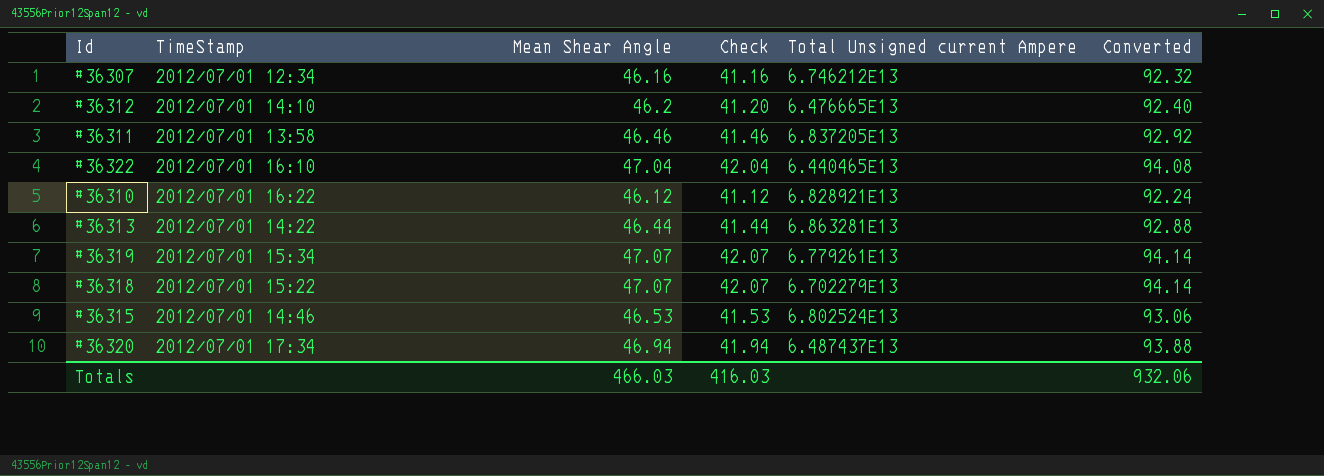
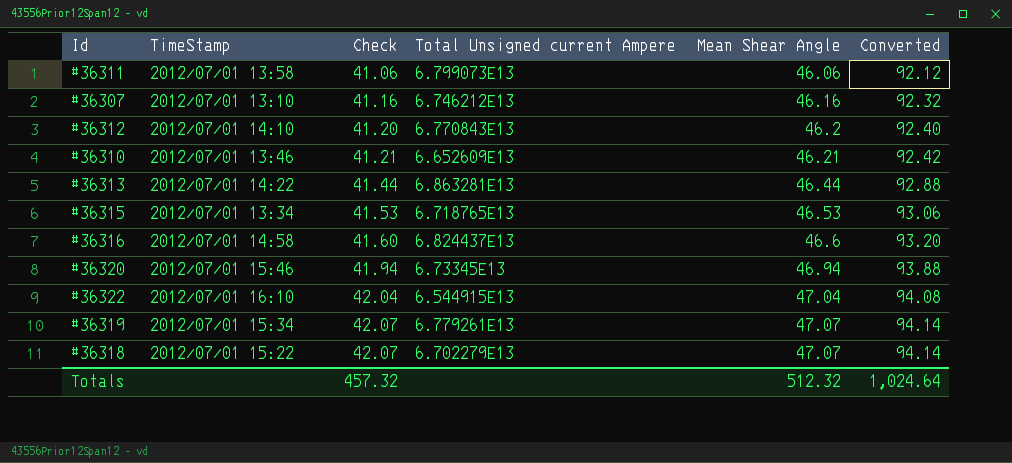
row order: none -> Check ascending
column Mean Shear Angle | position: 3 -> 5
#36311 | Check: 41.46 -> 41.06
#36311 | Total Unsigned current Ampere: 6.837205E13 -> 6.799073E13
#36311 | Mean Shear Angle: 46.46 -> 46.06
#36311 | Converted: 92.92 -> 92.12
#36307 | TimeStamp: 2012/07/01 12:34 -> 2012/07/01 13:10
#36312 | Total Unsigned current Ampere: 6.476665E13 -> 6.770843E13
#36310 | TimeStamp: 2012/07/01 16:22 -> 2012/07/01 13:46
#36310 | Check: 41.12 -> 41.21
#36310 | Total Unsigned current Ampere: 6.828921E13 -> 6.652609E13
#36310 | Mean Shear Angle: 46.12 -> 46.21
#36310 | Converted: 92.24 -> 92.42
#36315 | TimeStamp: 2012/07/01 14:46 -> 2012/07/01 13:34
#36315 | Total Unsigned current Ampere: 6.802524E13 -> 6.718765E13
row #36316: none -> 2012/07/01 14:58 | 41.60 | 6.824437E13 | 46.6 | 93.20
#36320 | TimeStamp: 2012/07/01 17:34 -> 2012/07/01 15:46
#36320 | Total Unsigned current Ampere: 6.487437E13 -> 6.73345E13
#36322 | Total Unsigned current Ampere: 6.440465E13 -> 6.544915E13
Totals | Check: 416.03 -> 457.32
Totals | Mean Shear Angle: 466.03 -> 512.32
Totals | Converted: 932.06 -> 1,024.64

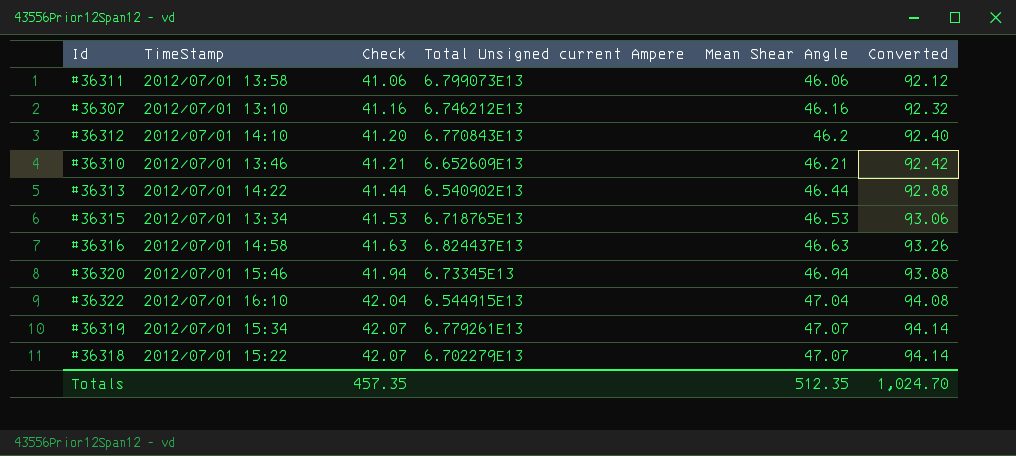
#36313 | Total Unsigned current Ampere: 6.863281E13 -> 6.540902E13
#36316 | Check: 41.60 -> 41.63
#36316 | Mean Shear Angle: 46.6 -> 46.63
#36316 | Converted: 93.20 -> 93.26
Totals | Check: 457.32 -> 457.35
Totals | Mean Shear Angle: 512.32 -> 512.35
Totals | Converted: 1,024.64 -> 1,024.70

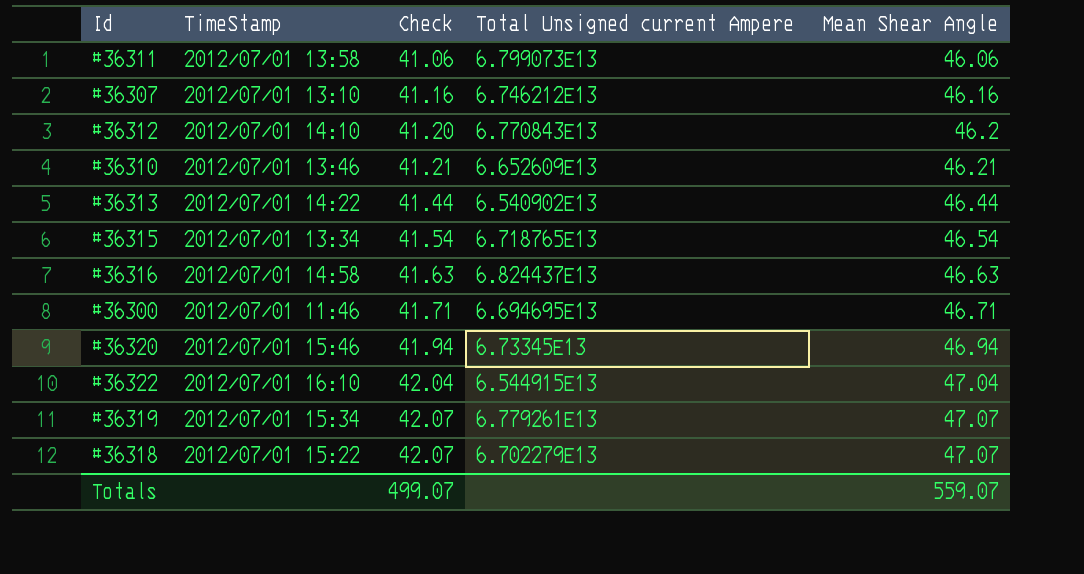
column Converted | formula: [Mean Shear Angle] * 2 -> none
#36315 | Check: 41.53 -> 41.54
#36315 | Mean Shear Angle: 46.53 -> 46.54
row #36300: none -> 2012/07/01 11:46 | 41.71 | 6.694695E13 | 46.71
Totals | Check: 457.35 -> 499.07
Totals | Mean Shear Angle: 512.35 -> 559.07

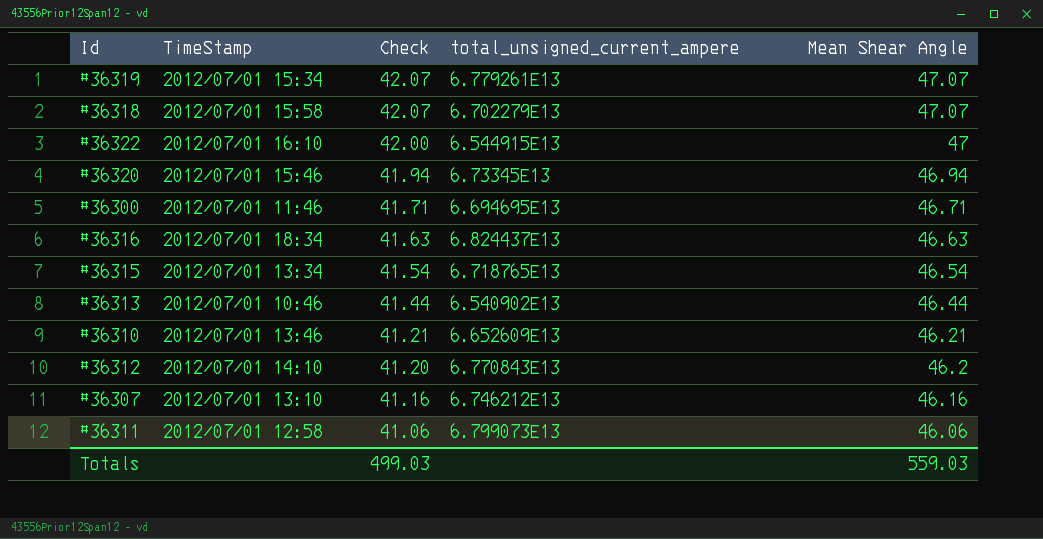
row order: Check ascending -> Check descending
column name: Total Unsigned current Ampere -> total_unsigned_current_ampere
#36318 | TimeStamp: 2012/07/01 15:22 -> 2012/07/01 15:58
#36322 | Check: 42.04 -> 42.00
#36322 | Mean Shear Angle: 47.04 -> 47
#36316 | TimeStamp: 2012/07/01 14:58 -> 2012/07/01 18:34
#36313 | TimeStamp: 2012/07/01 14:22 -> 2012/07/01 10:46
#36311 | TimeStamp: 2012/07/01 13:58 -> 2012/07/01 12:58
Totals | Check: 499.07 -> 499.03
Totals | Mean Shear Angle: 559.07 -> 559.03

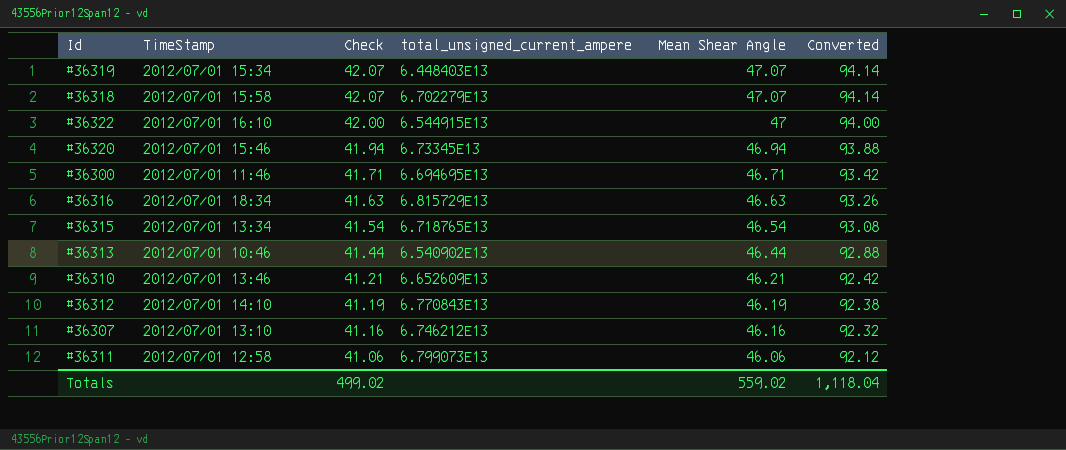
column Converted | formula: none -> [Mean Shear Angle] * 2
#36319 | total_unsigned_current_ampere: 6.779261E13 -> 6.448403E13
#36316 | total_unsigned_current_ampere: 6.824437E13 -> 6.815729E13
#36312 | Check: 41.20 -> 41.19
#36312 | Mean Shear Angle: 46.2 -> 46.19
Totals | Check: 499.03 -> 499.02
Totals | Mean Shear Angle: 559.03 -> 559.02

